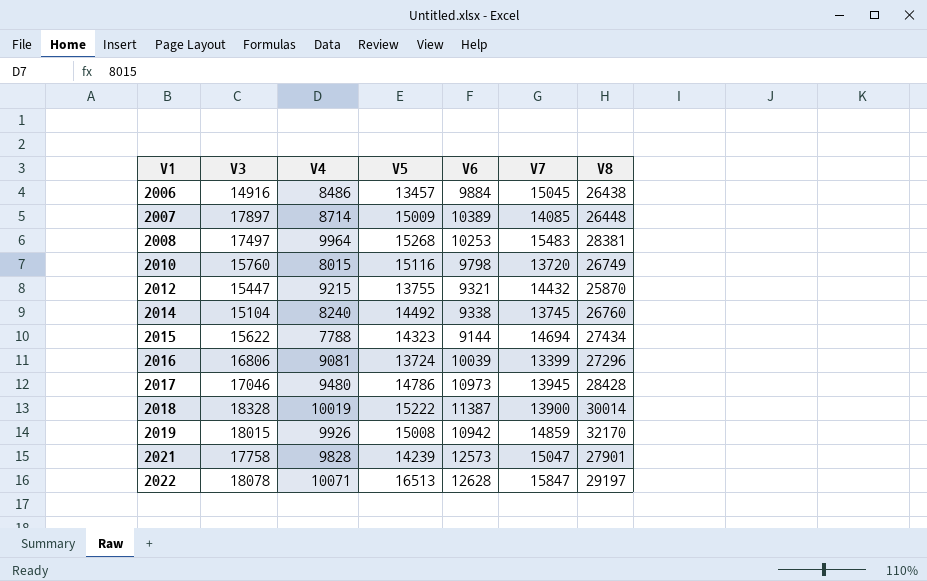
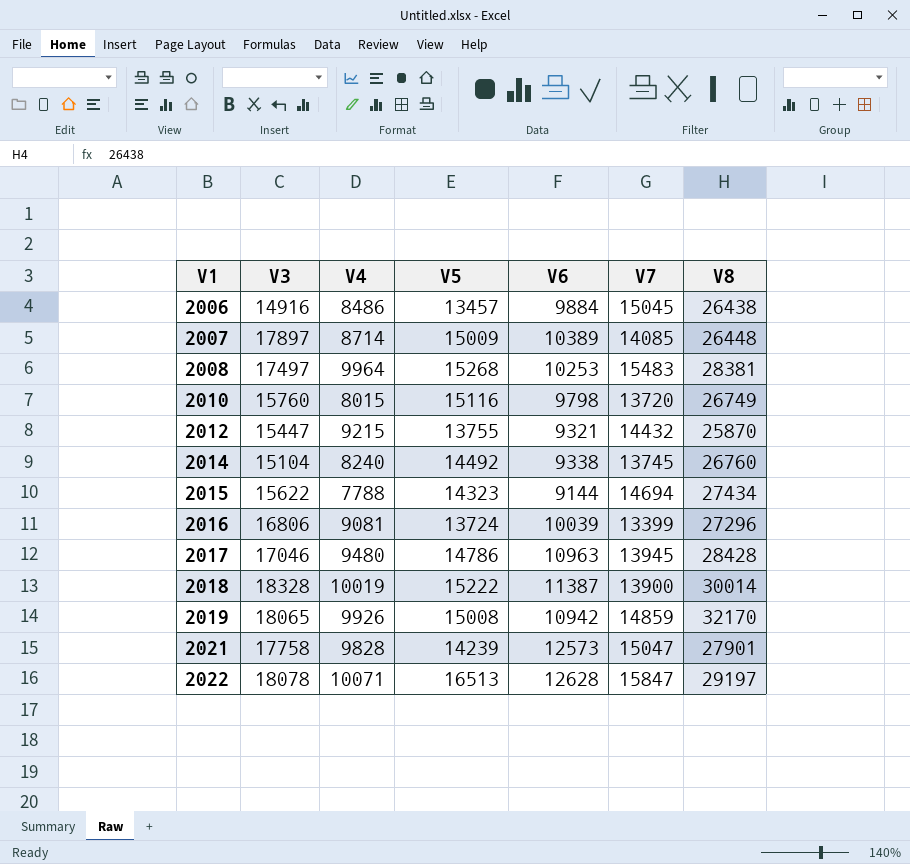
2017 | V6: 10973 -> 10963
2019 | V3: 18015 -> 18065

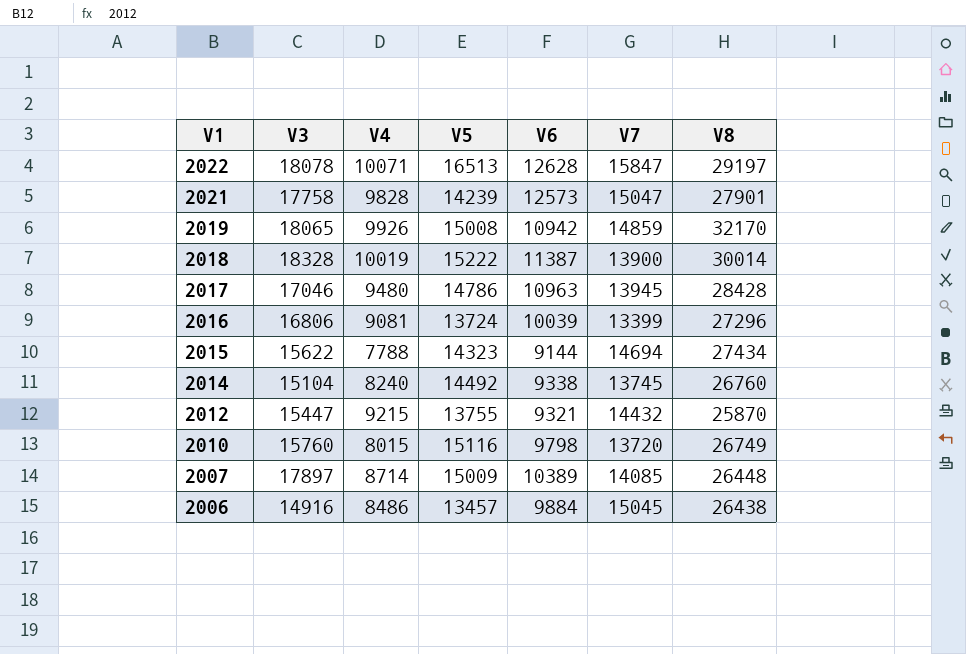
row order: V1 ascending -> V1 descending
row 2008: 17497 | 9964 | 15268 | 10253 | 15483 | 28381 -> none

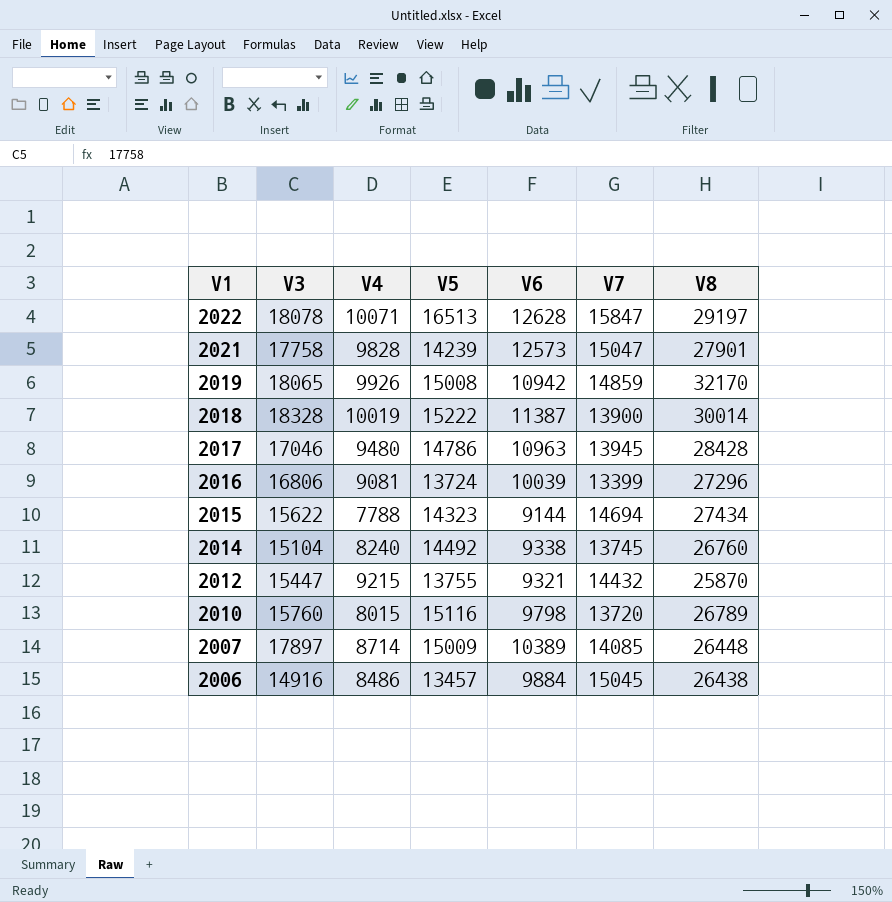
2010 | V8: 26749 -> 26789

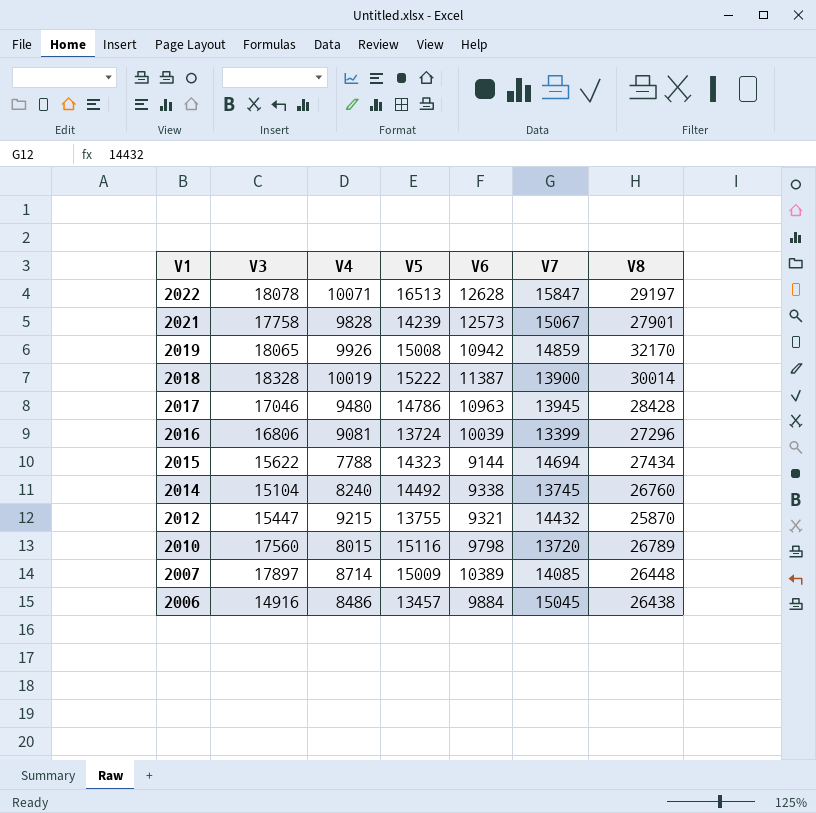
2021 | V7: 15047 -> 15067
2010 | V3: 15760 -> 17560

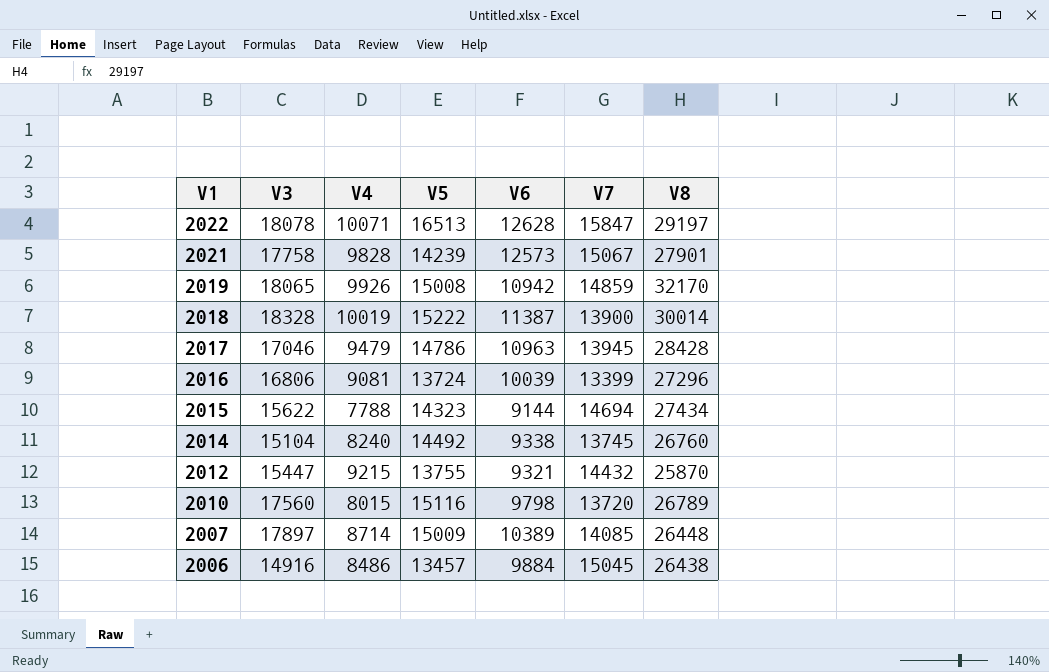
2017 | V4: 9480 -> 9479

